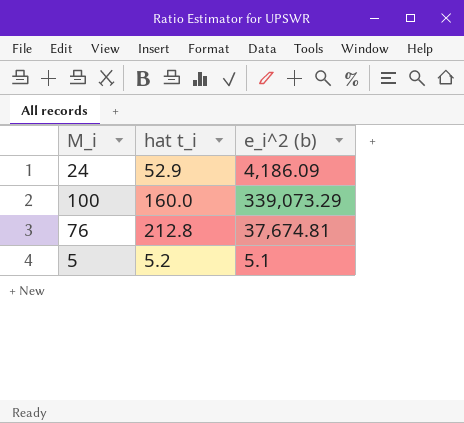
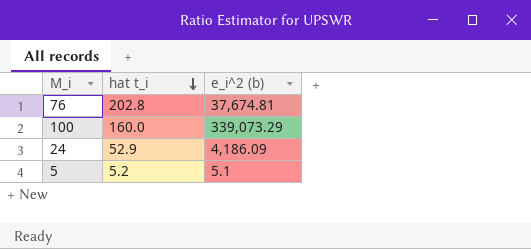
row order: none -> hat t_i descending
76 | hat t_i: 212.8 -> 202.8

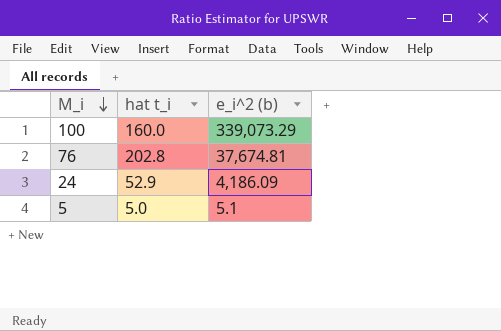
row order: hat t_i descending -> M_i descending
5 | hat t_i: 5.2 -> 5.0

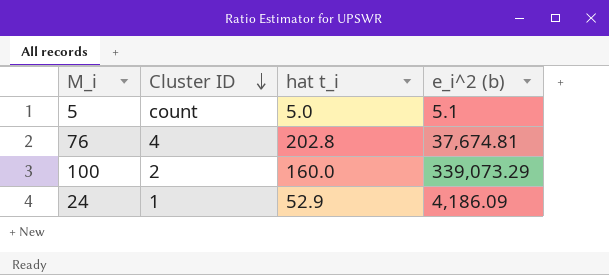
row order: M_i descending -> Cluster ID descending
column Cluster ID | position: none -> 2

